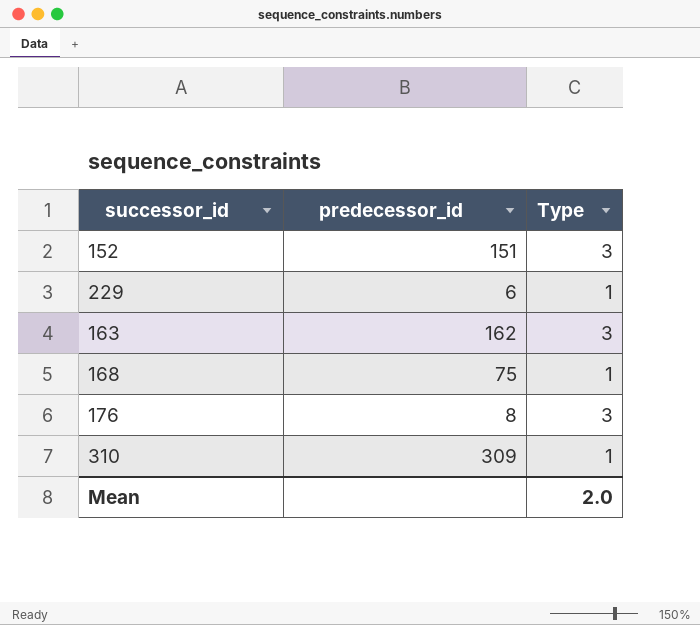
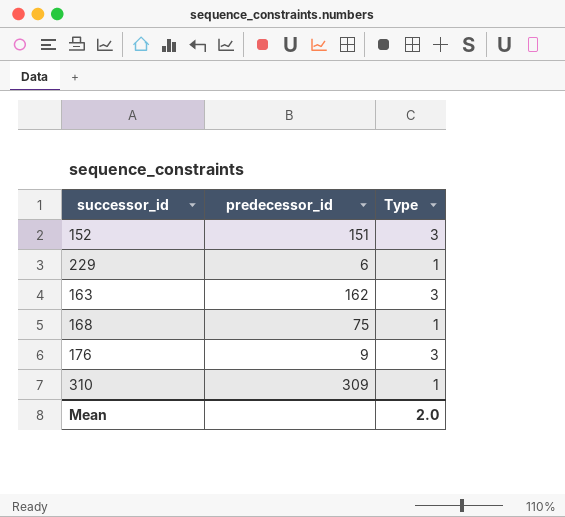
176 | predecessor_id: 8 -> 9

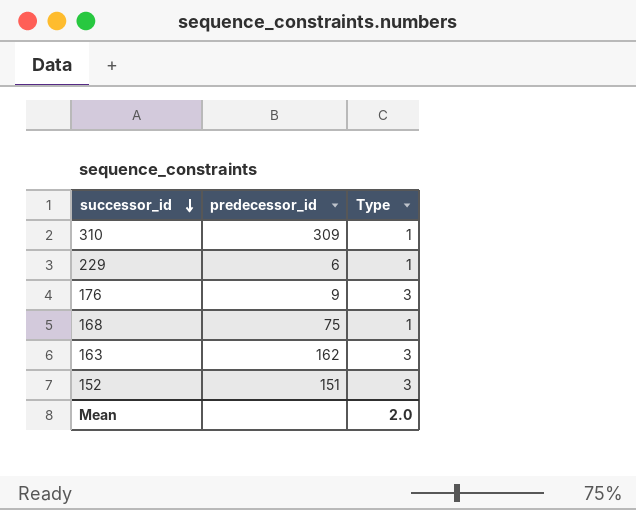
row order: none -> successor_id descending

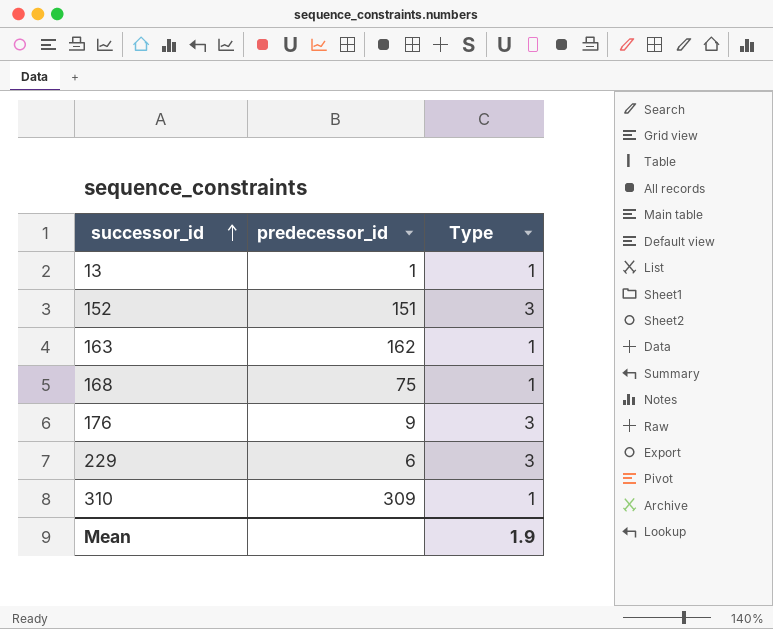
row order: successor_id descending -> successor_id ascending
row 13: none -> 1 | 1
163 | Type: 3 -> 1
229 | Type: 1 -> 3
Mean | Type: 2.0 -> 1.9

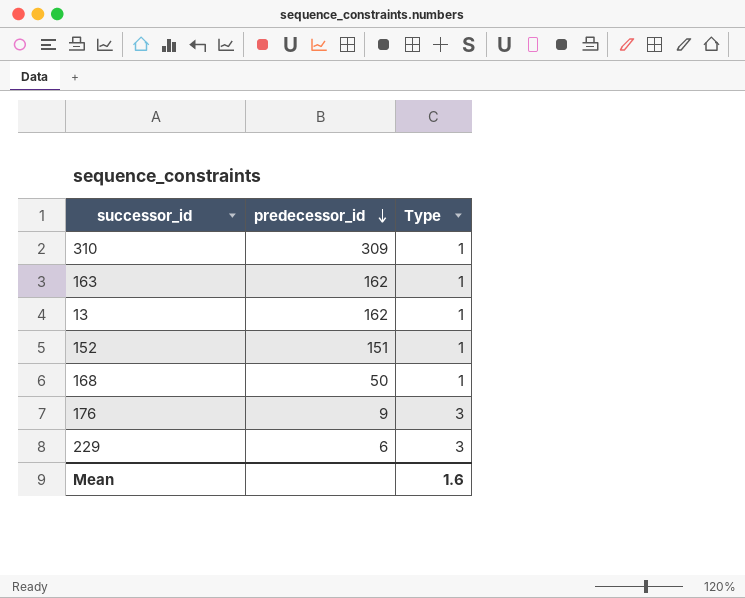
row order: successor_id ascending -> predecessor_id descending
13 | predecessor_id: 1 -> 162
152 | Type: 3 -> 1
168 | predecessor_id: 75 -> 50
Mean | Type: 1.9 -> 1.6

